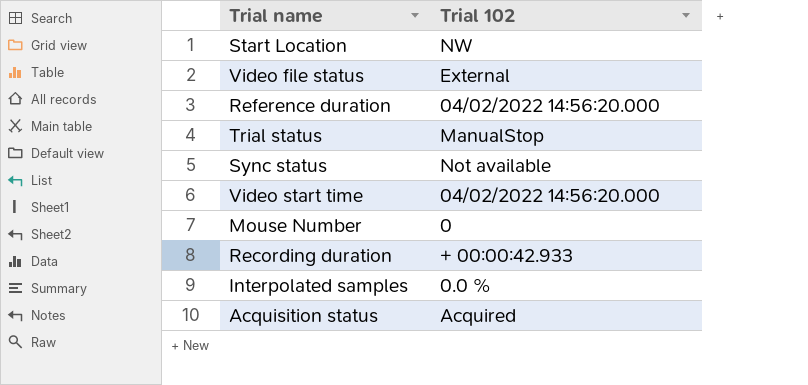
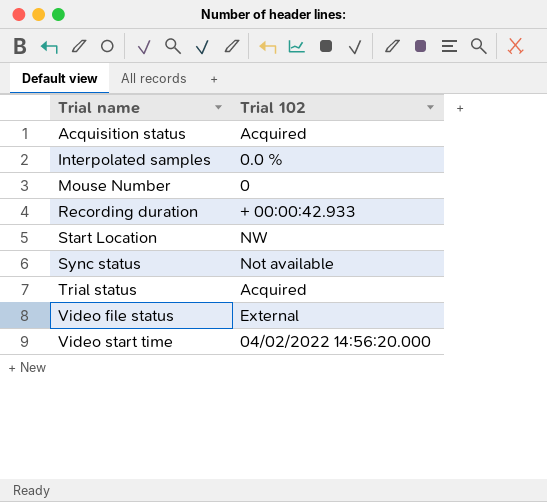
row order: none -> Trial name ascending
row Reference duration: 04/02/2022 14:56:20.000 -> none
Trial status | Trial 102: ManualStop -> Acquired

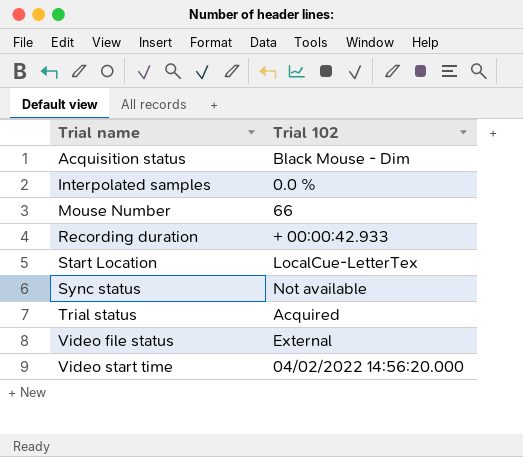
Acquisition status | Trial 102: Acquired -> Black Mouse - Dim
Mouse Number | Trial 102: 0 -> 66
Start Location | Trial 102: NW -> LocalCue-LetterTex

